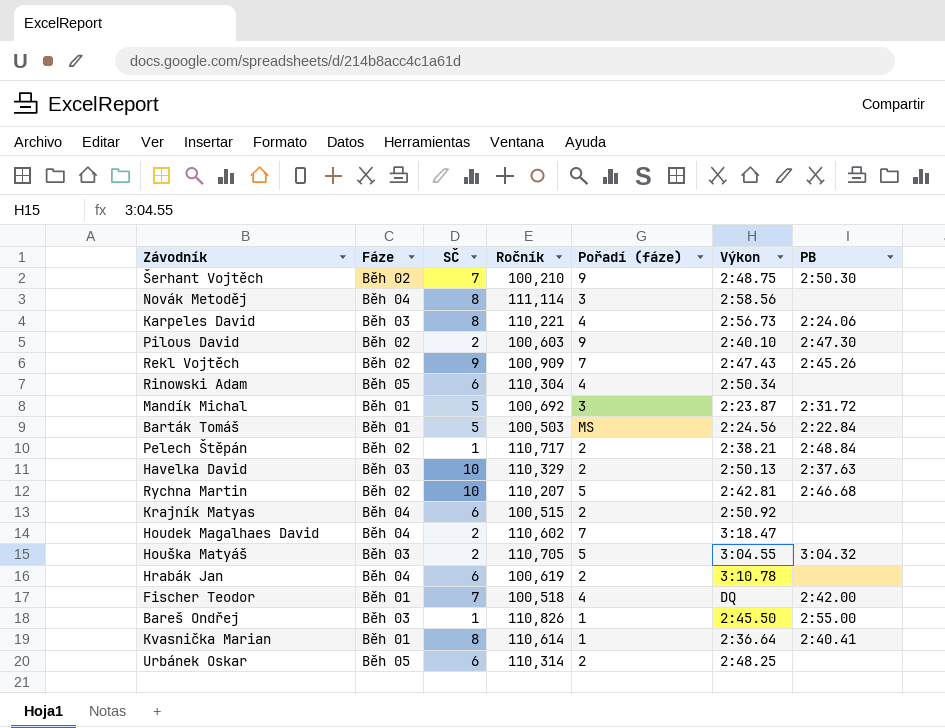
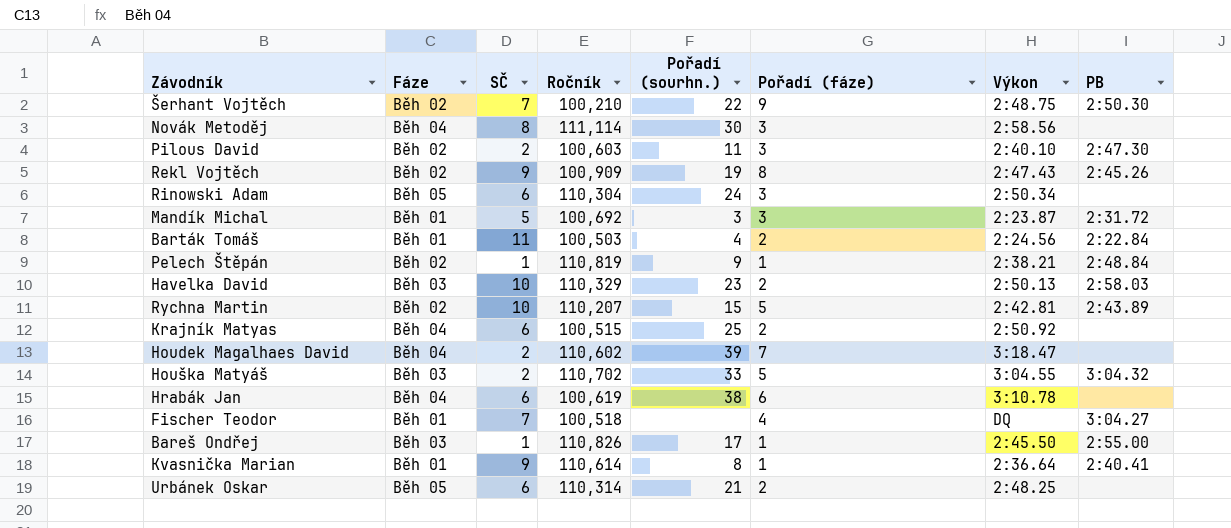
column Pořadí (sourhn.) | position: none -> 5
row Karpeles David: Běh 03 | 8 | 110,221 | 4 | 2:56.73 | 2:24.06 -> none
Pilous David | Pořadí (fáze): 9 -> 3
Rekl Vojtěch | Pořadí (fáze): 7 -> 8
Rinowski Adam | Pořadí (fáze): 4 -> 3
Barták Tomáš | SČ: 5 -> 11
Barták Tomáš | Pořadí (fáze): MS -> 2
Pelech Štěpán | Ročník: 110,717 -> 110,819
Pelech Štěpán | Pořadí (fáze): 2 -> 1
Havelka David | PB: 2:37.63 -> 2:58.03
Rychna Martin | PB: 2:46.68 -> 2:43.89
Houška Matyáš | Ročník: 110,705 -> 110,702
Hrabák Jan | Pořadí (fáze): 2 -> 6
Fischer Teodor | PB: 2:42.00 -> 3:04.27
Kvasnička Marian | SČ: 8 -> 9

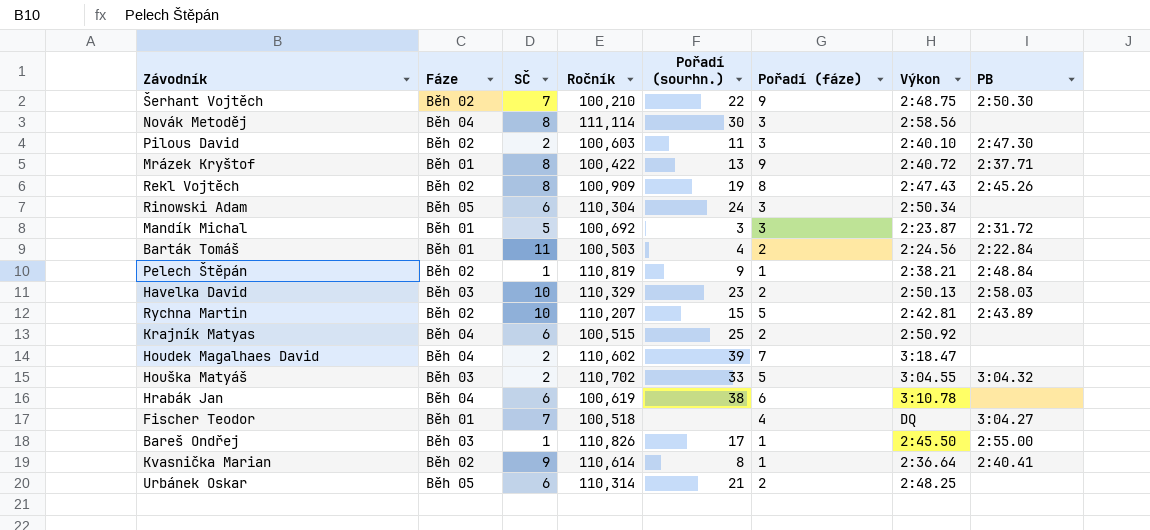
row Mrázek Kryštof: none -> Běh 01 | 8 | 100,422 | 13 | 9 | 2:40.72 | 2:37.71
Rekl Vojtěch | SČ: 9 -> 8
Kvasnička Marian | Fáze: Běh 01 -> Běh 02

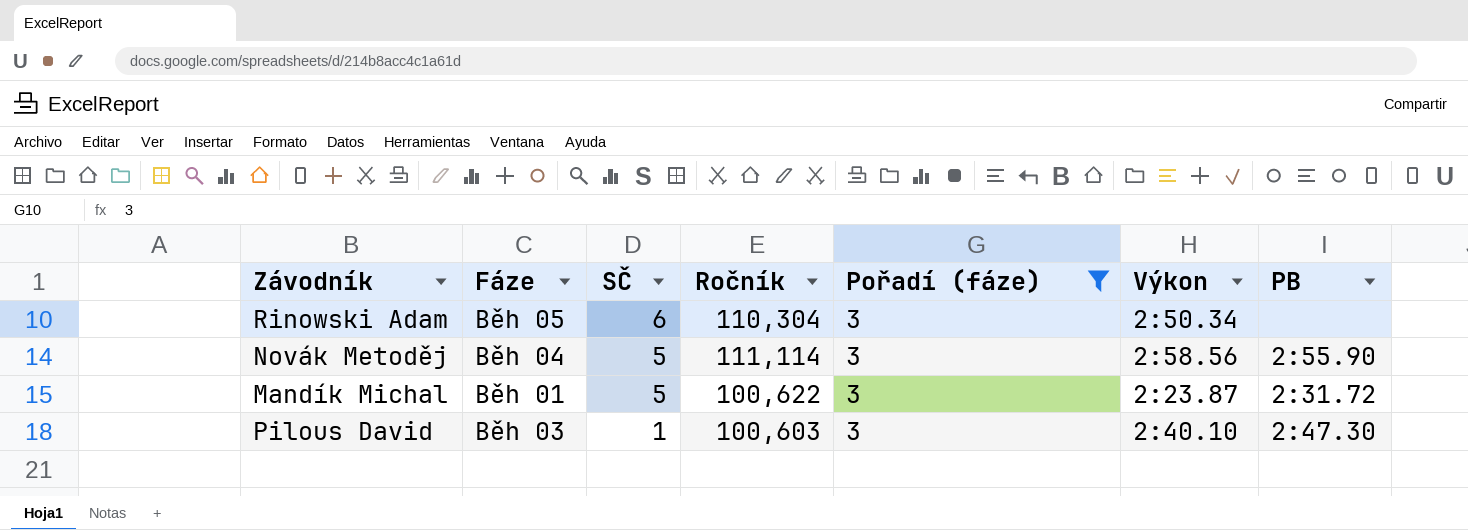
filter: none -> Pořadí (fáze) = 3
row order: none -> SČ descending
column Pořadí (sourhn.) | position: 5 -> none
Novák Metoděj | SČ: 8 -> 5
Novák Metoděj | PB: none -> 2:55.90
Mandík Michal | Ročník: 100,692 -> 100,622
Pilous David | Fáze: Běh 02 -> Běh 03
Pilous David | SČ: 2 -> 1

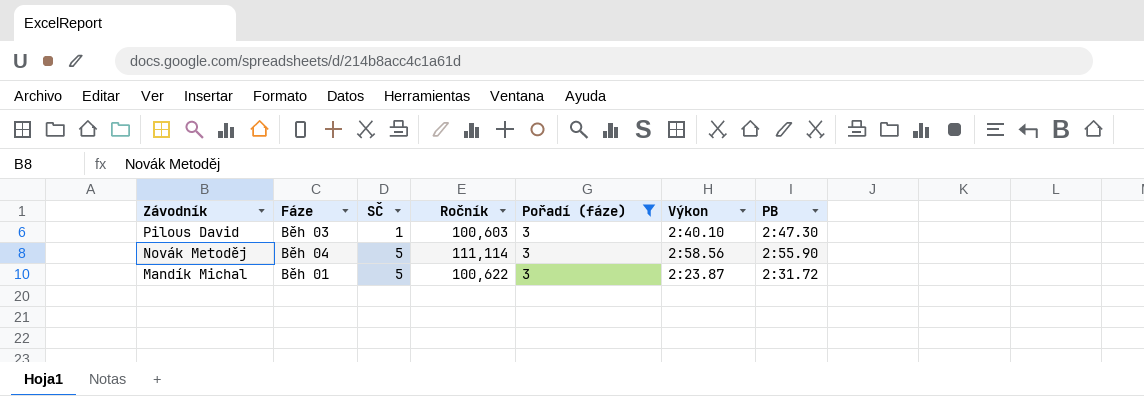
row order: SČ descending -> Závodník descending
row Rinowski Adam: Běh 05 | 6 | 110,304 | 3 | 2:50.34 | none -> none

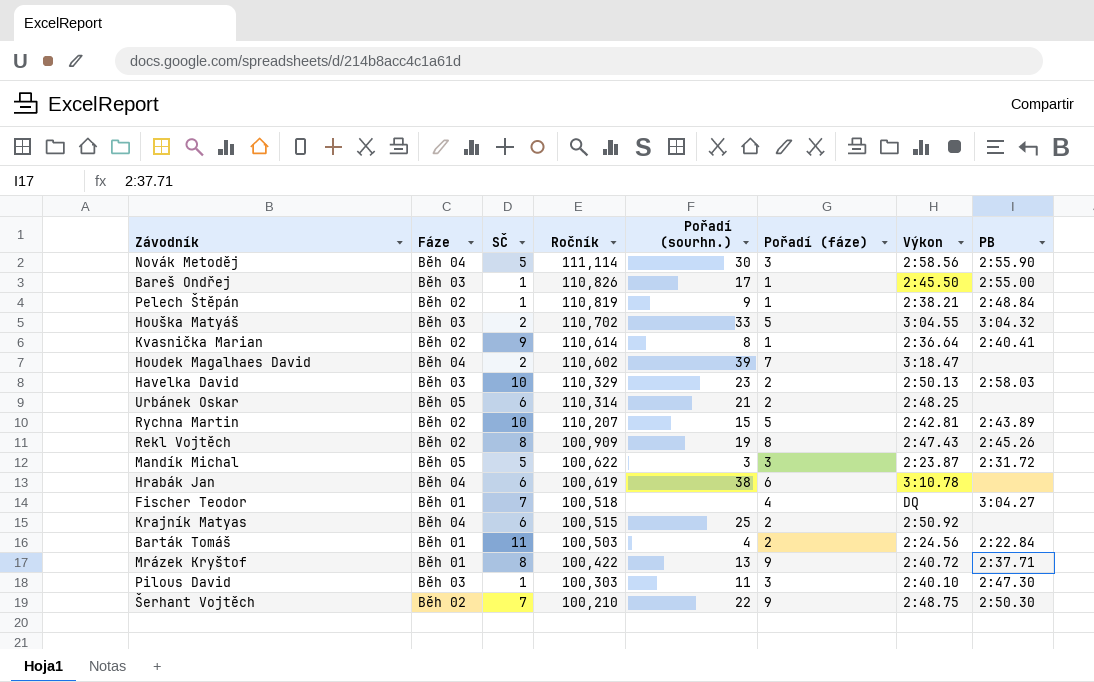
filter: Pořadí (fáze) = 3 -> none
row order: Závodník descending -> Ročník descending
column Pořadí (sourhn.) | position: none -> 5
Mandík Michal | Fáze: Běh 01 -> Běh 05
Pilous David | Ročník: 100,603 -> 100,303

